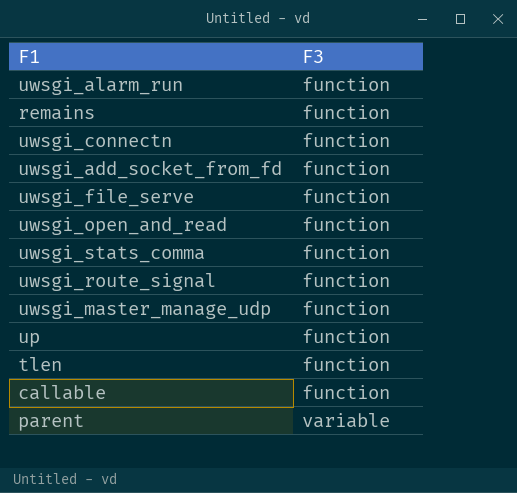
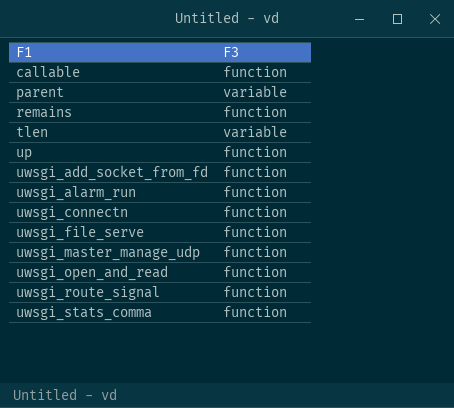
row order: F3 ascending -> F1 ascending
tlen | F3: function -> variable

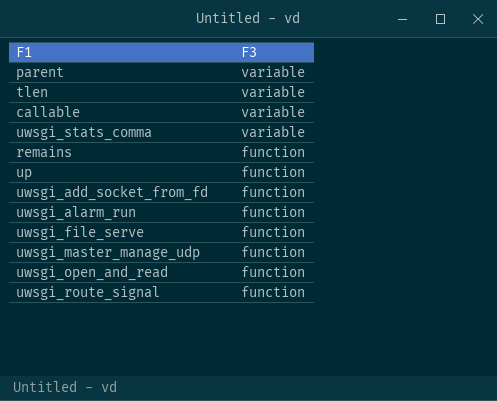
row order: F1 ascending -> F3 descending
row uwsgi_connectn: function -> none
callable | F3: function -> variable
uwsgi_stats_comma | F3: function -> variable

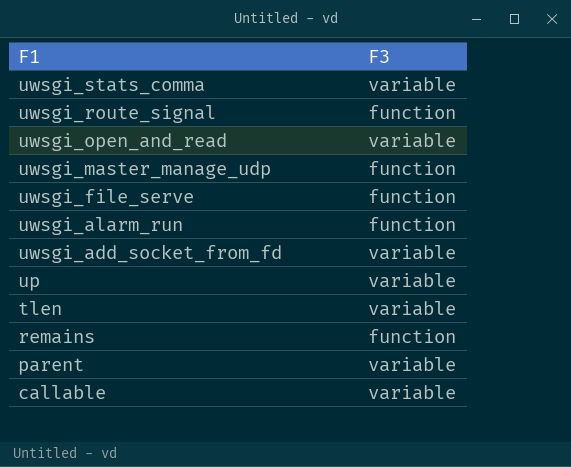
row order: F3 descending -> F1 descending
uwsgi_open_and_read | F3: function -> variable
uwsgi_add_socket_from_fd | F3: function -> variable
up | F3: function -> variable

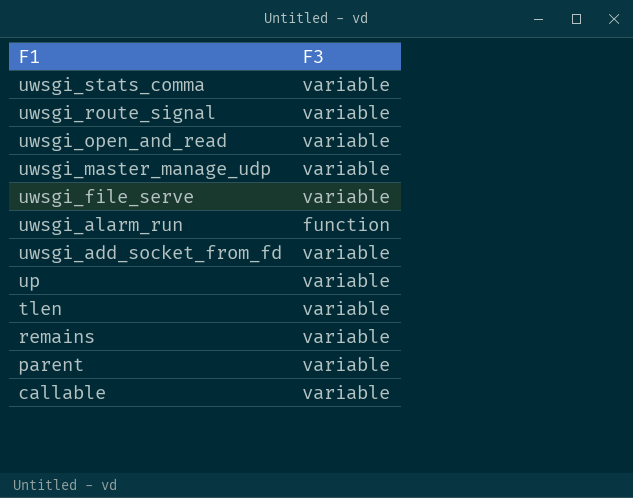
uwsgi_route_signal | F3: function -> variable
uwsgi_master_manage_udp | F3: function -> variable
uwsgi_file_serve | F3: function -> variable
remains | F3: function -> variable

